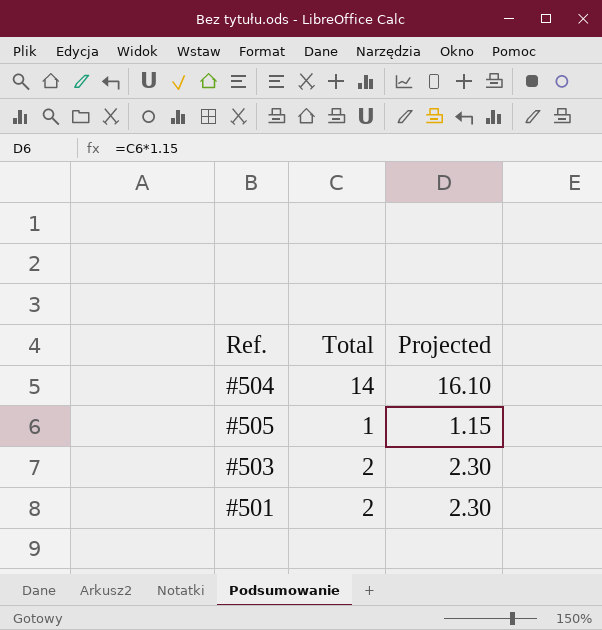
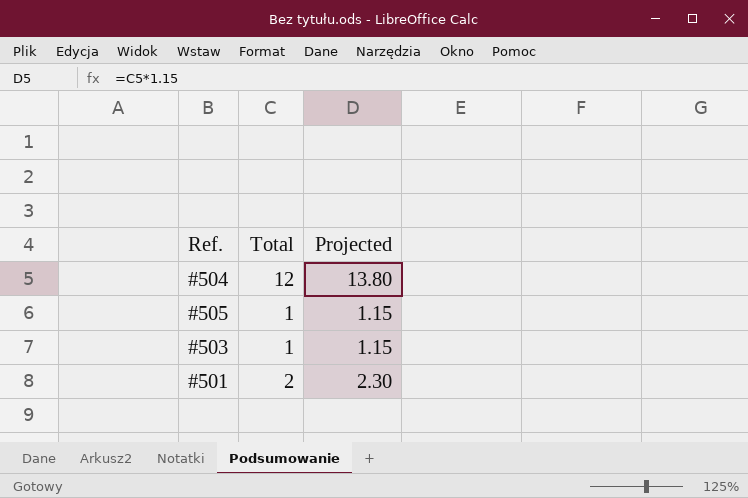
#504 | Total: 14 -> 12
#504 | Projected: 16.10 -> 13.80
#503 | Total: 2 -> 1
#503 | Projected: 2.30 -> 1.15

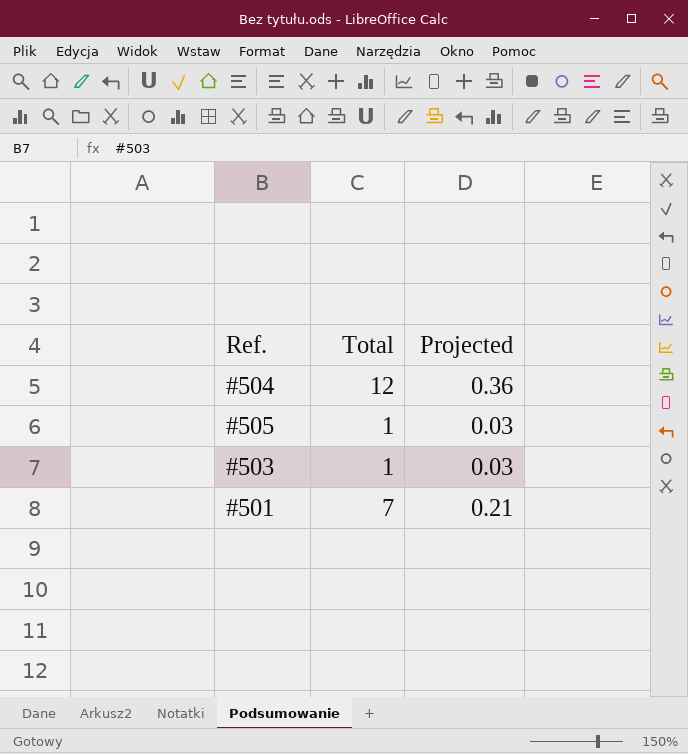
column Projected | formula: [Total] * 1.15 -> [Total] * 0.03
#501 | Total: 2 -> 7

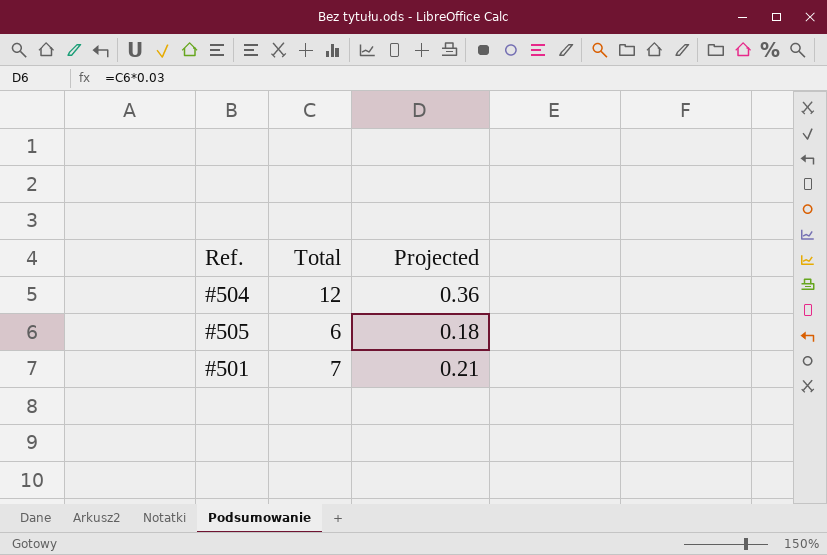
row #503: 1 | 0.03 -> none
#505 | Total: 1 -> 6
#505 | Projected: 0.03 -> 0.18

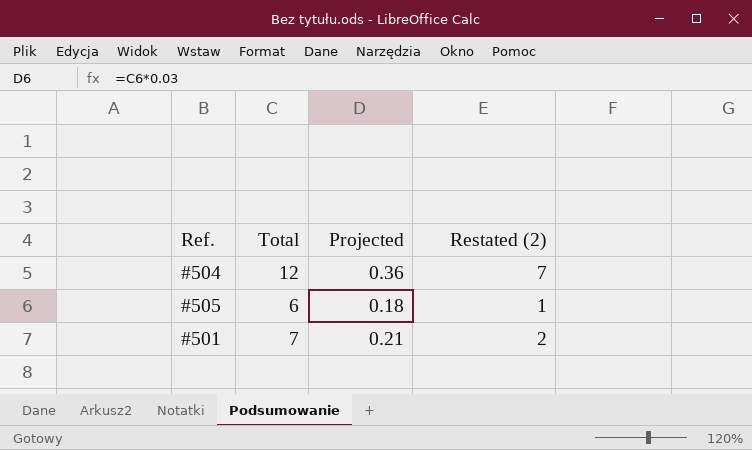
column Restated (2) | formula: none -> [Total] - 5

